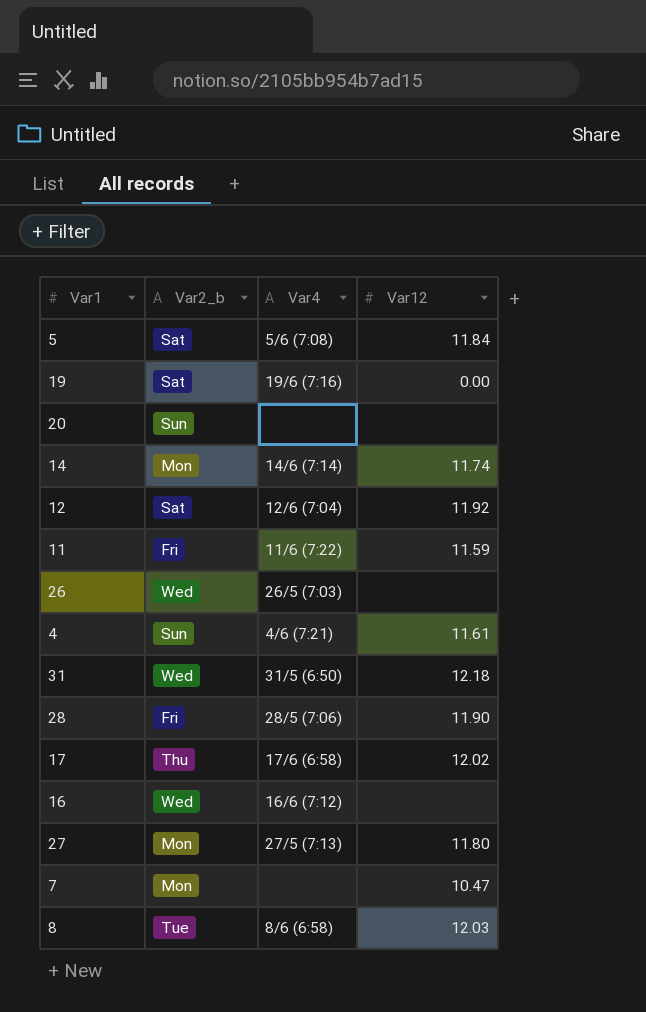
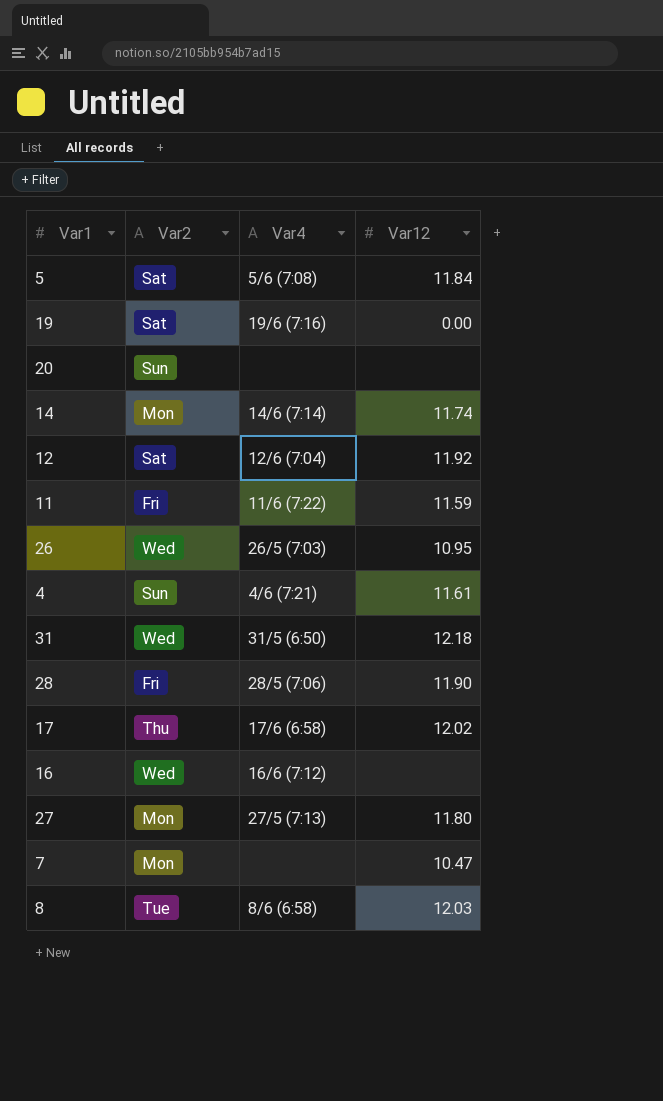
column name: Var2_b -> Var2
26 | Var12: none -> 10.95

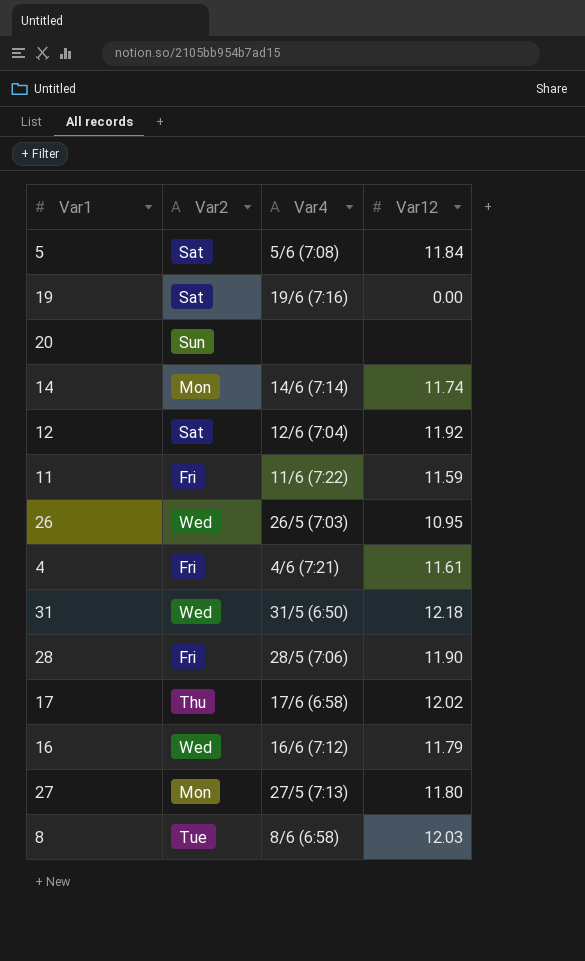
row 7: Mon | none | 10.47 -> none
4 | Var2: Sun -> Fri
16 | Var12: none -> 11.79

